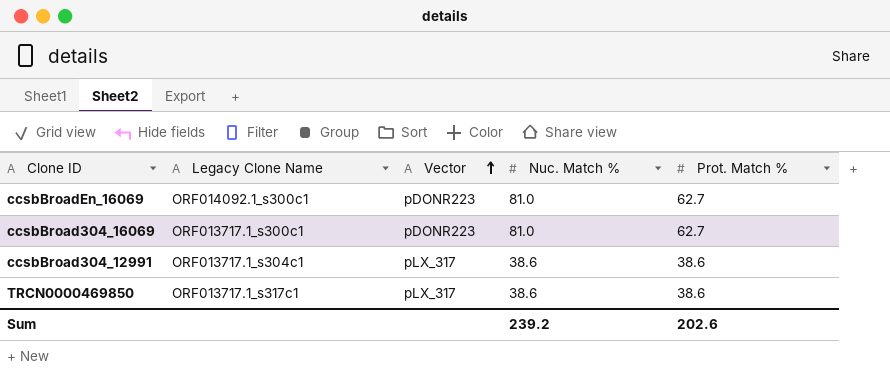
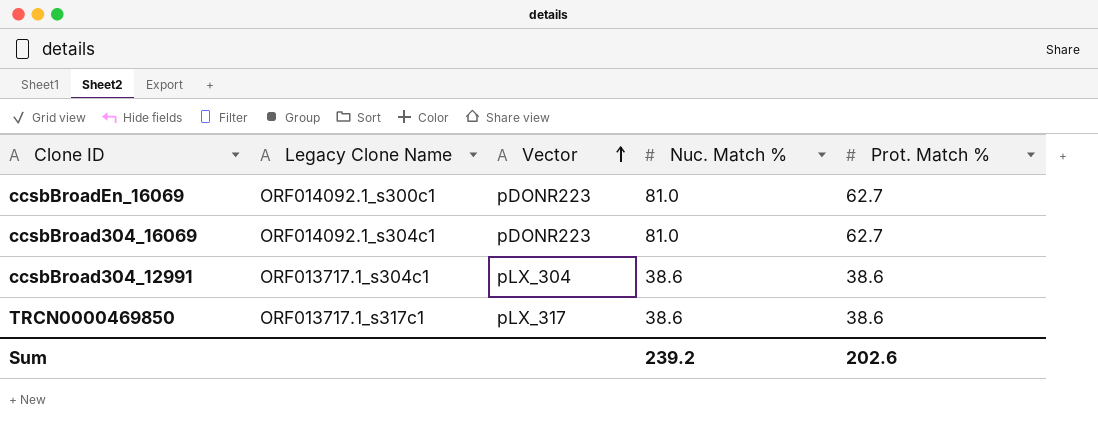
ccsbBroad304_16069 | Legacy Clone Name: ORF013717.1_s300c1 -> ORF014092.1_s304c1
ccsbBroad304_12991 | Vector: pLX_317 -> pLX_304

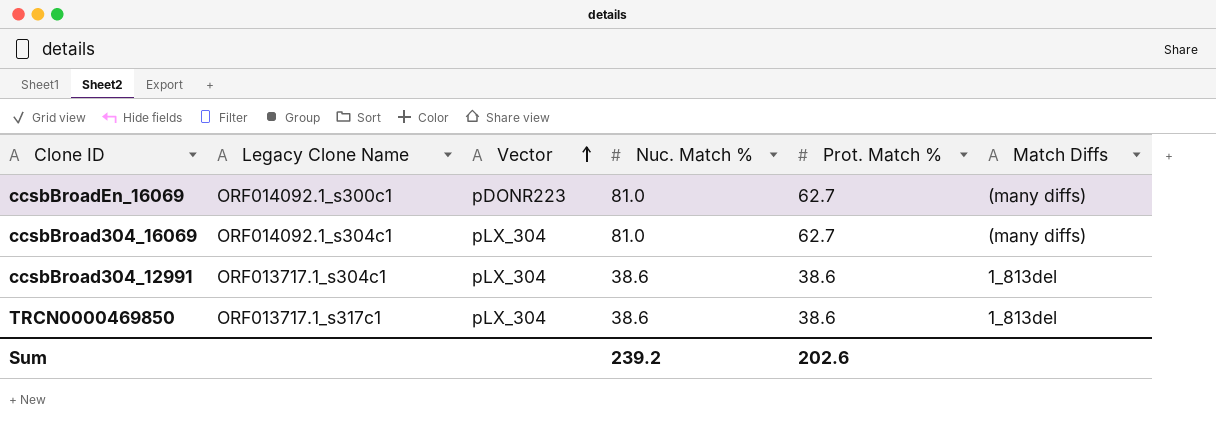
column Match Diffs | position: none -> 6
ccsbBroad304_16069 | Vector: pDONR223 -> pLX_304
TRCN0000469850 | Vector: pLX_317 -> pLX_304

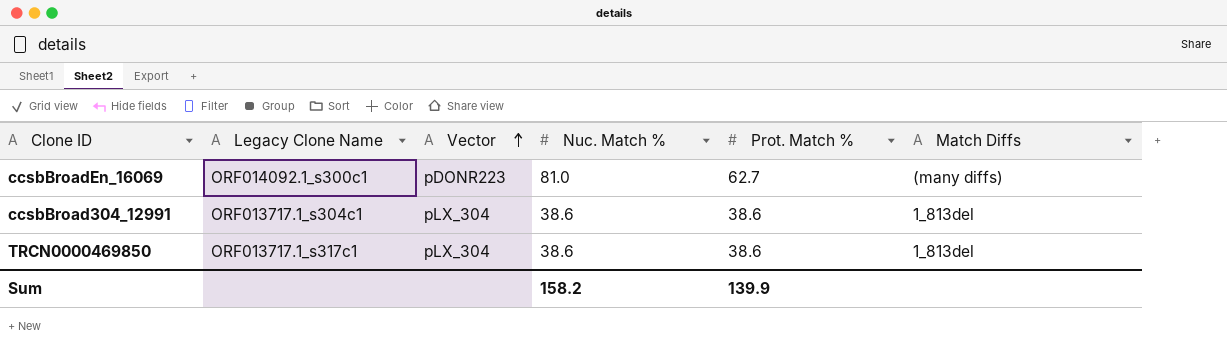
row ccsbBroad304_16069: ORF014092.1_s304c1 | pLX_304 | 81.0 | 62.7 | (many diffs) -> none
Sum | Nuc. Match %: 239.2 -> 158.2
Sum | Prot. Match %: 202.6 -> 139.9

